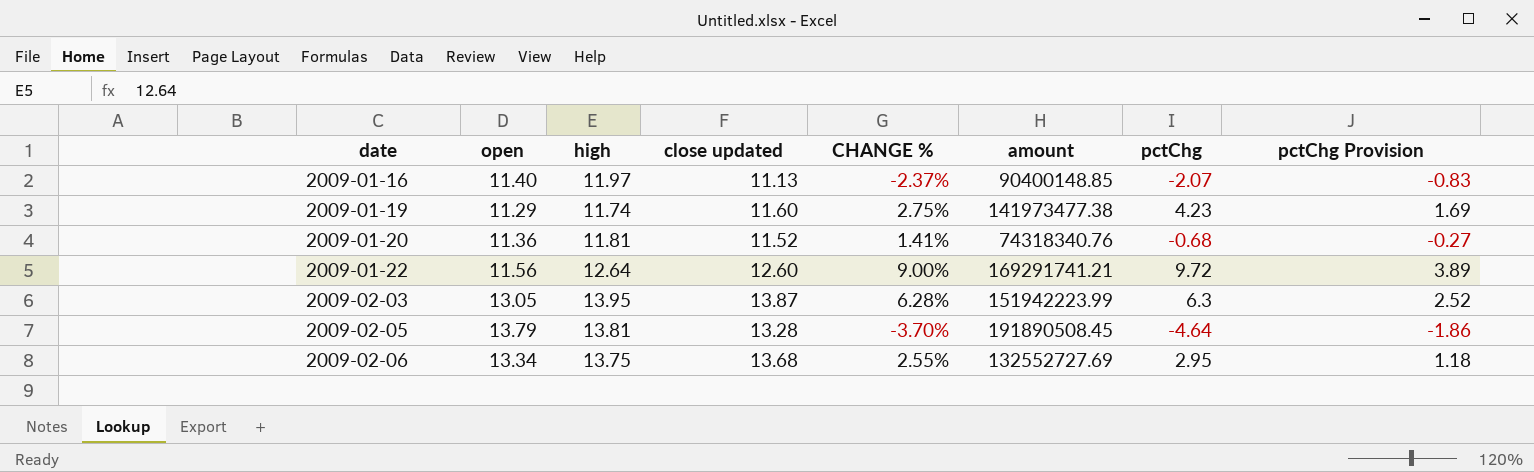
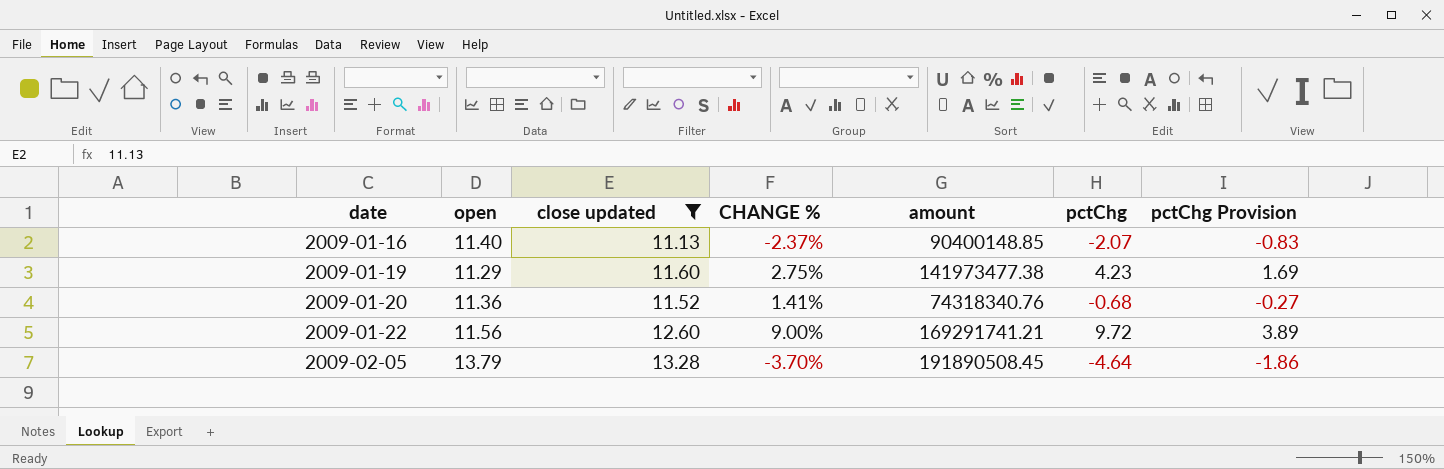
filter: none -> close updated <= 13.28
column high | position: 3 -> none

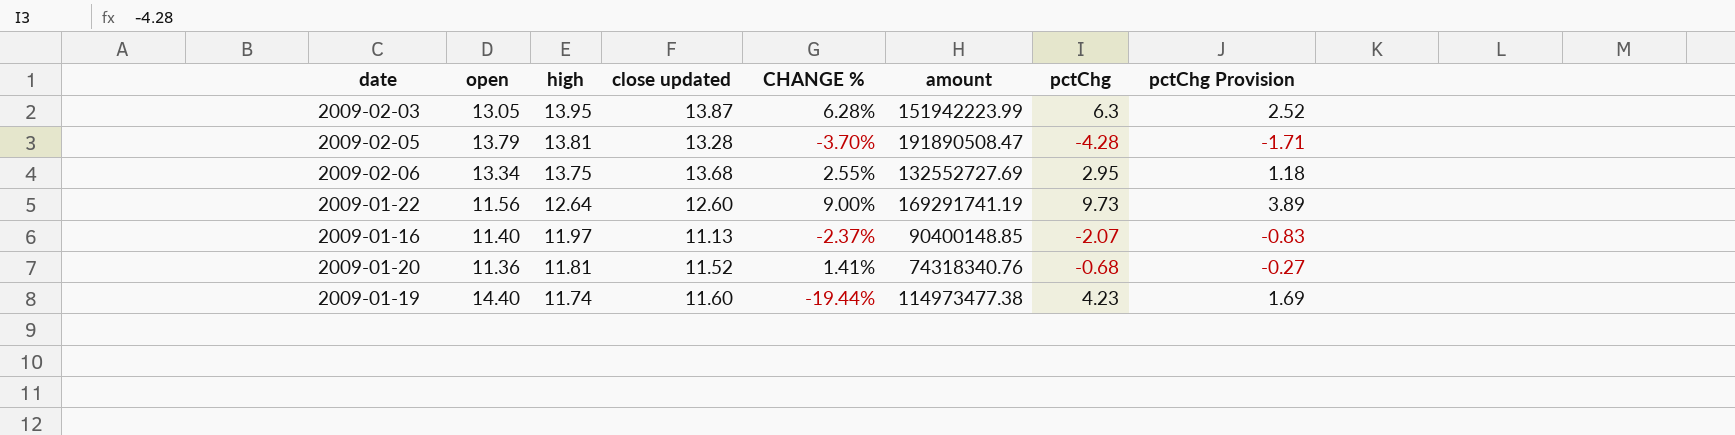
filter: close updated <= 13.28 -> none
row order: date ascending -> high descending
column high | position: none -> 3
2009-02-05 | amount: 191890508.45 -> 191890508.47
2009-02-05 | pctChg: -4.64 -> -4.28
2009-02-05 | pctChg Provision: -1.86 -> -1.71
2009-01-22 | amount: 169291741.21 -> 169291741.19
2009-01-22 | pctChg: 9.72 -> 9.73
2009-01-19 | open: 11.29 -> 14.40
2009-01-19 | CHANGE %: 2.75% -> -19.44%
2009-01-19 | amount: 141973477.38 -> 114973477.38

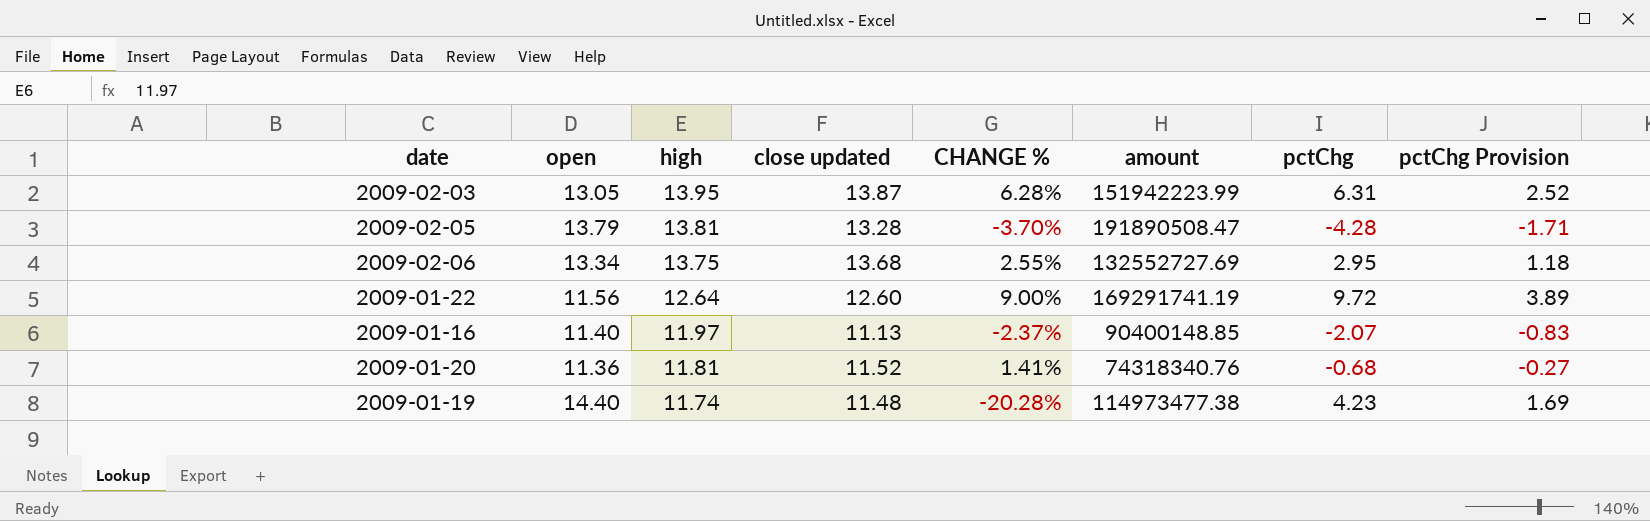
2009-02-03 | pctChg: 6.3 -> 6.31
2009-01-22 | pctChg: 9.73 -> 9.72
2009-01-19 | close updated: 11.60 -> 11.48
2009-01-19 | CHANGE %: -19.44% -> -20.28%

